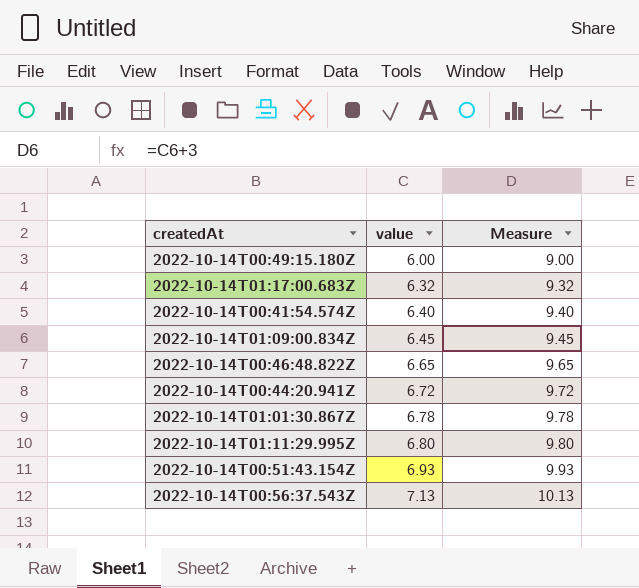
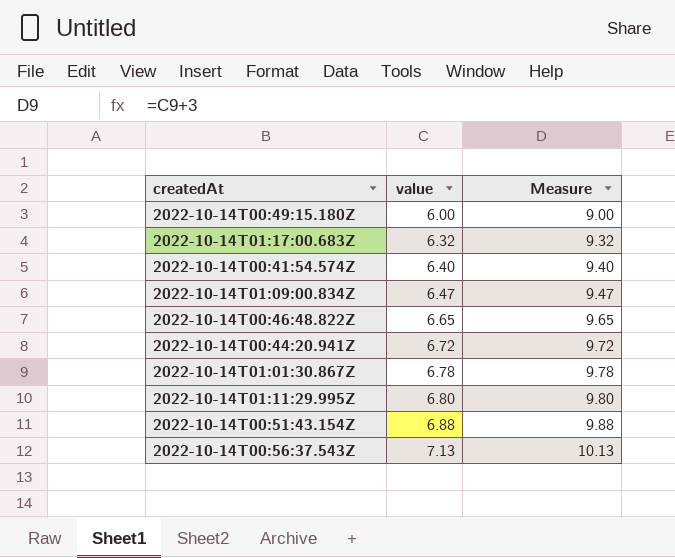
2022-10-14T01:09:00.834Z | value: 6.45 -> 6.47
2022-10-14T01:09:00.834Z | Measure: 9.45 -> 9.47
2022-10-14T00:51:43.154Z | value: 6.93 -> 6.88
2022-10-14T00:51:43.154Z | Measure: 9.93 -> 9.88

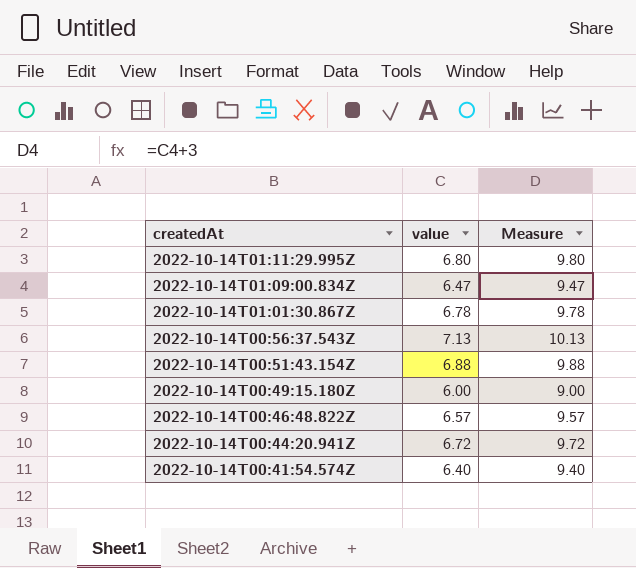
row order: value ascending -> createdAt descending
row 2022-10-14T01:17:00.683Z: 6.32 | 9.32 -> none
2022-10-14T00:46:48.822Z | value: 6.65 -> 6.57
2022-10-14T00:46:48.822Z | Measure: 9.65 -> 9.57

